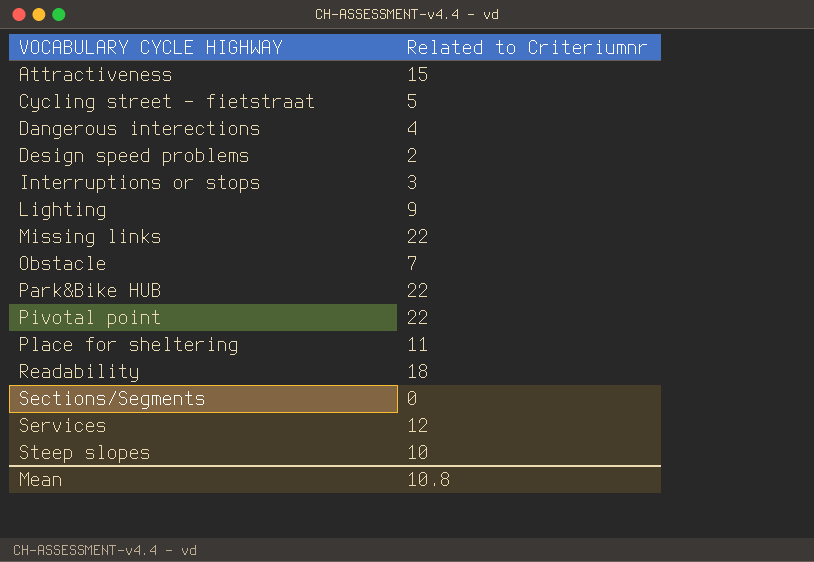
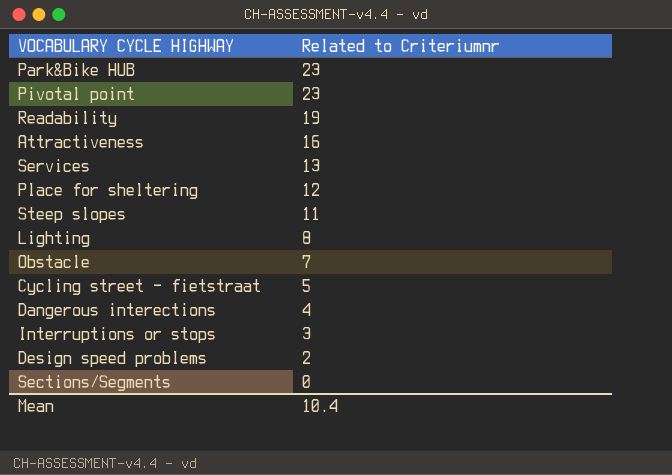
row order: VOCABULARY CYCLE HIGHWAY ascending -> Related to Criteriumnr descending
row Missing links: 22 -> none
Park&Bike HUB | Related to Criteriumnr: 22 -> 23
Pivotal point | Related to Criteriumnr: 22 -> 23
Readability | Related to Criteriumnr: 18 -> 19
Attractiveness | Related to Criteriumnr: 15 -> 16
Services | Related to Criteriumnr: 12 -> 13
Place for sheltering | Related to Criteriumnr: 11 -> 12
Steep slopes | Related to Criteriumnr: 10 -> 11
Lighting | Related to Criteriumnr: 9 -> 8
Mean | Related to Criteriumnr: 10.8 -> 10.4

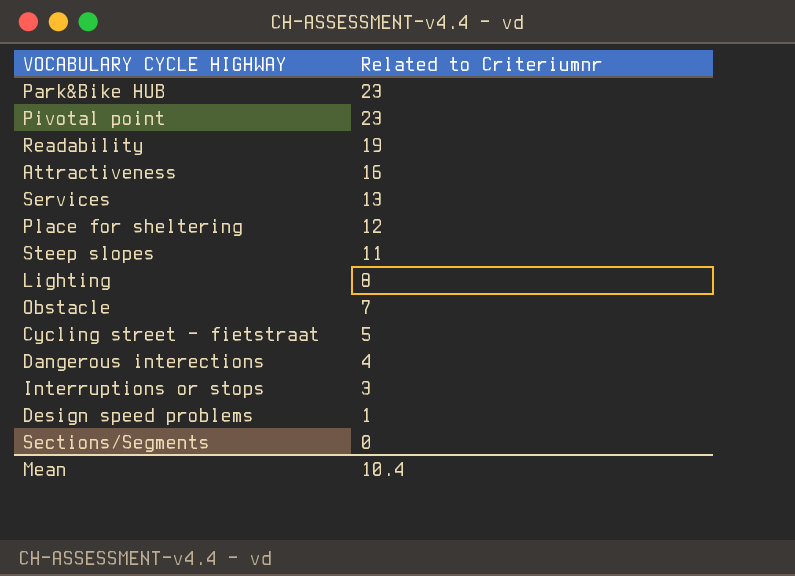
Design speed problems | Related to Criteriumnr: 2 -> 1

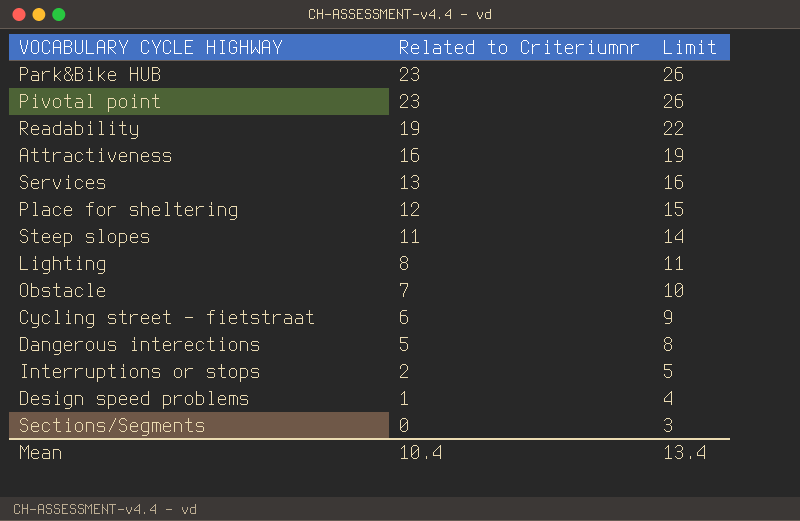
column Limit | formula: none -> [Related to Criteriumnr] + 3
Cycling street - fietstraat | Related to Criteriumnr: 5 -> 6
Dangerous interections | Related to Criteriumnr: 4 -> 5
Interruptions or stops | Related to Criteriumnr: 3 -> 2

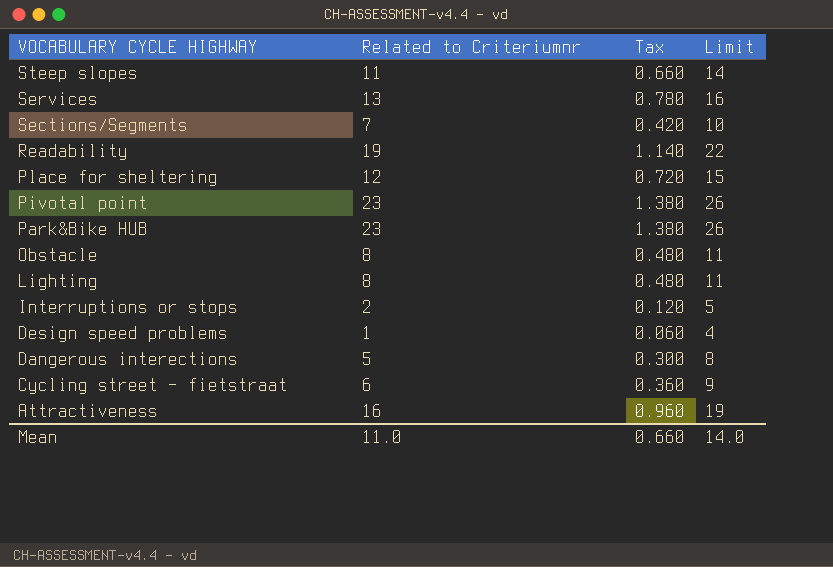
row order: Related to Criteriumnr descending -> VOCABULARY CYCLE HIGHWAY descending
column Tax | formula: none -> [Related to Criteriumnr] * 0.06
Sections/Segments | Related to Criteriumnr: 0 -> 7
Sections/Segments | Limit: 3 -> 10
Obstacle | Related to Criteriumnr: 7 -> 8
Obstacle | Limit: 10 -> 11
Mean | Related to Criteriumnr: 10.4 -> 11.0
Mean | Limit: 13.4 -> 14.0

